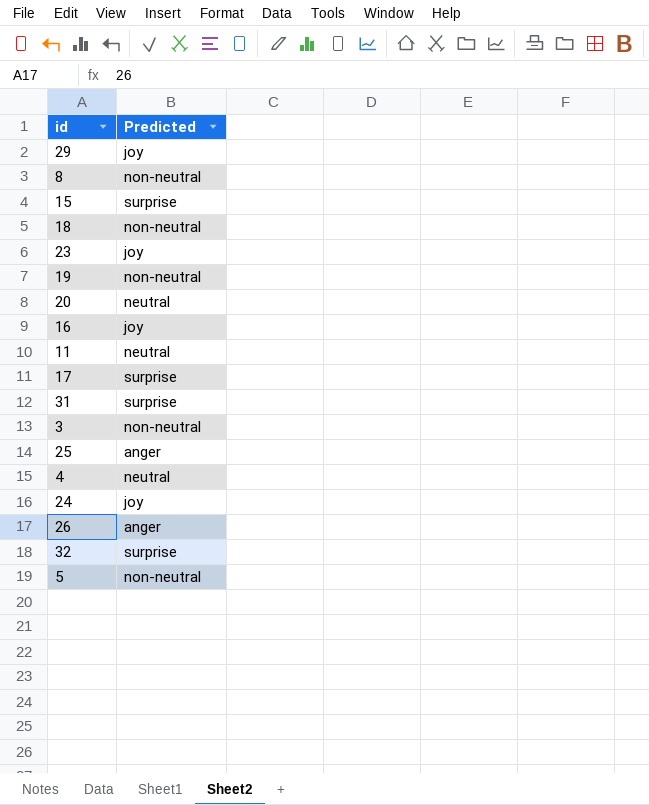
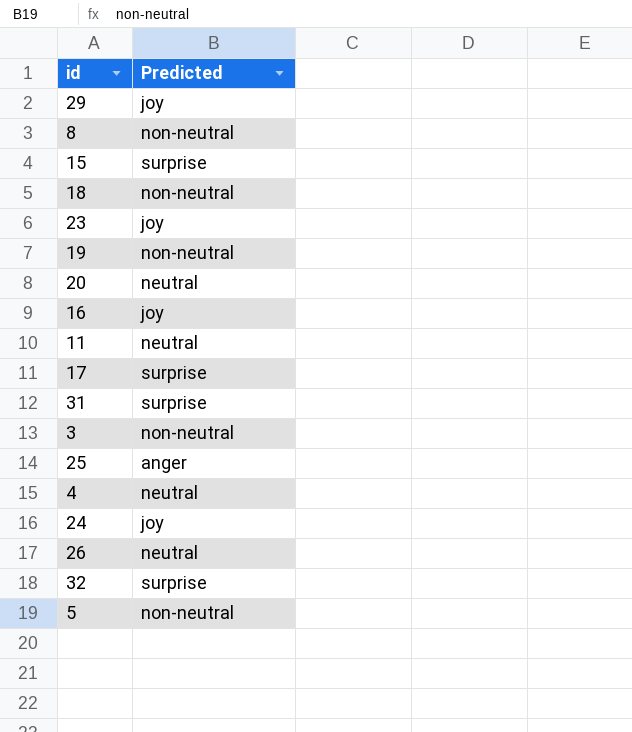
26 | Predicted: anger -> neutral

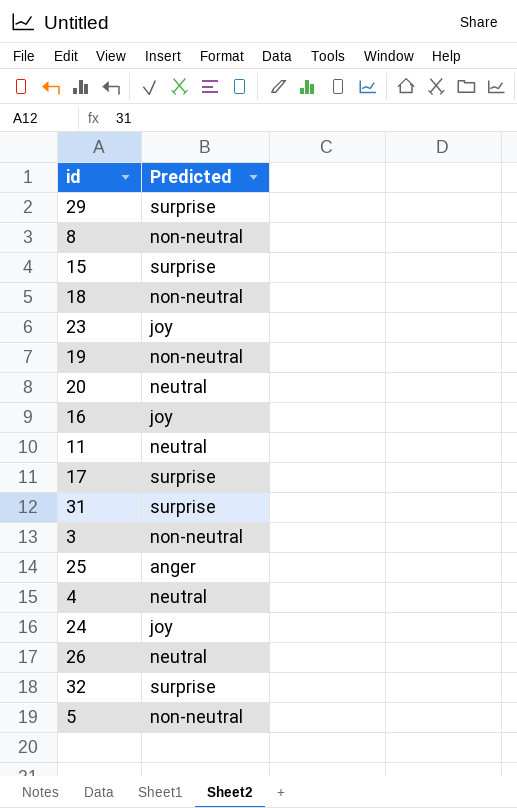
29 | Predicted: joy -> surprise

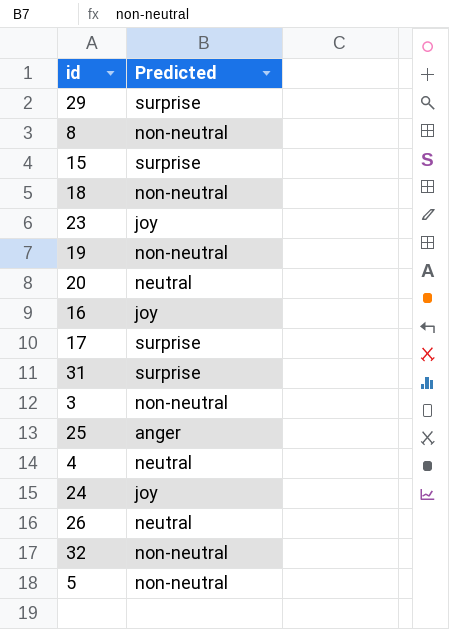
row 11: neutral -> none
32 | Predicted: surprise -> non-neutral

